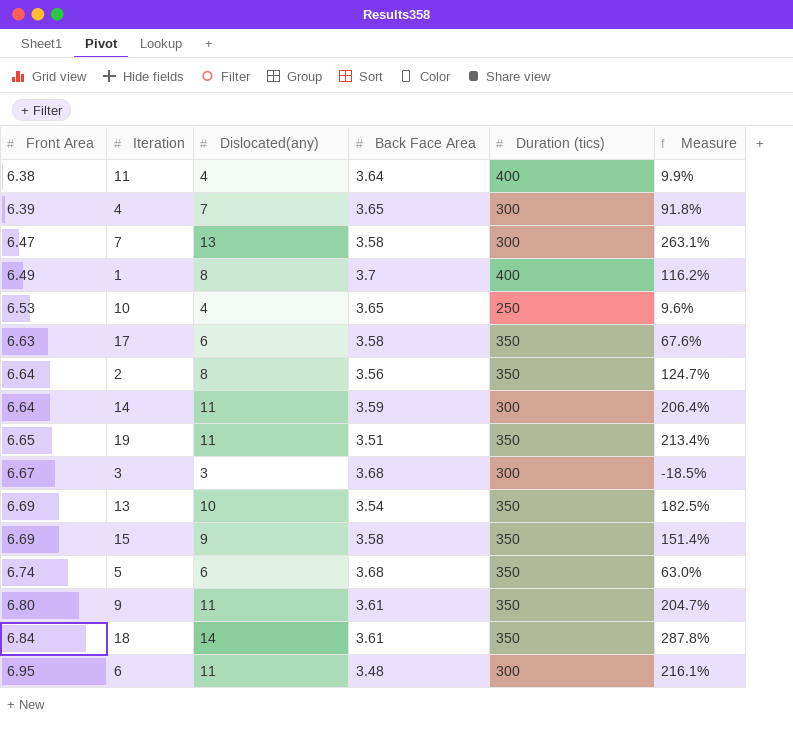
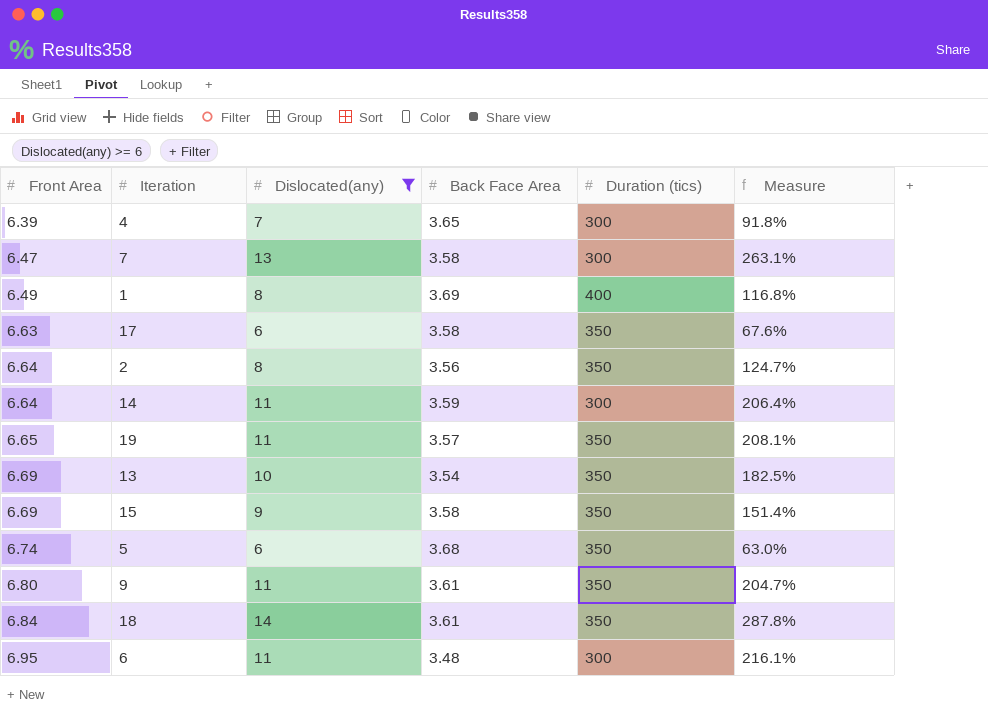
filter: none -> Dislocated(any) >= 6
1 | Back Face Area: 3.7 -> 3.69
1 | Measure: 116.2% -> 116.8%
19 | Back Face Area: 3.51 -> 3.57
19 | Measure: 213.4% -> 208.1%

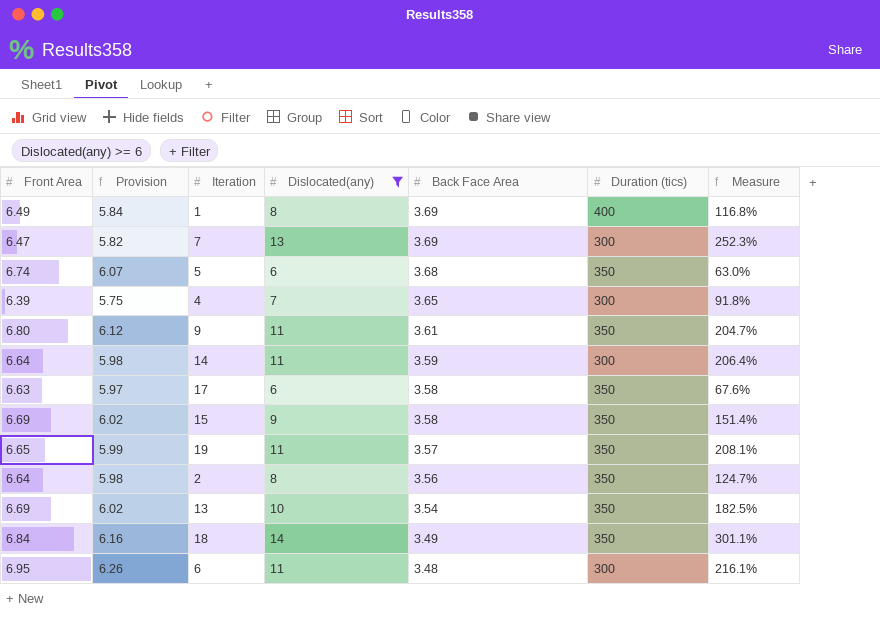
row order: Front Area ascending -> Back Face Area descending
column Provision | formula: none -> [Front Area] * 0.9
7 | Back Face Area: 3.58 -> 3.69
7 | Measure: 263.1% -> 252.3%
18 | Back Face Area: 3.61 -> 3.49
18 | Measure: 287.8% -> 301.1%

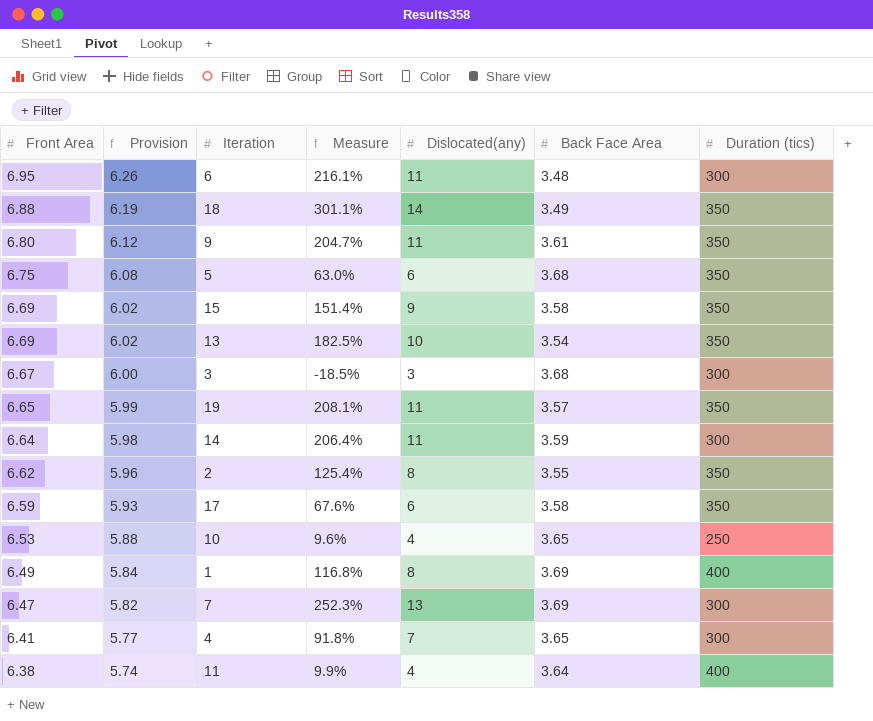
filter: Dislocated(any) >= 6 -> none
row order: Back Face Area descending -> Front Area descending
column Measure | position: 7 -> 4
18 | Front Area: 6.84 -> 6.88
18 | Provision: 6.16 -> 6.19
5 | Front Area: 6.74 -> 6.75
5 | Provision: 6.07 -> 6.08
2 | Front Area: 6.64 -> 6.62
2 | Provision: 5.98 -> 5.96
2 | Measure: 124.7% -> 125.4%
2 | Back Face Area: 3.56 -> 3.55
17 | Front Area: 6.63 -> 6.59
17 | Provision: 5.97 -> 5.93
4 | Front Area: 6.39 -> 6.41
4 | Provision: 5.75 -> 5.77

